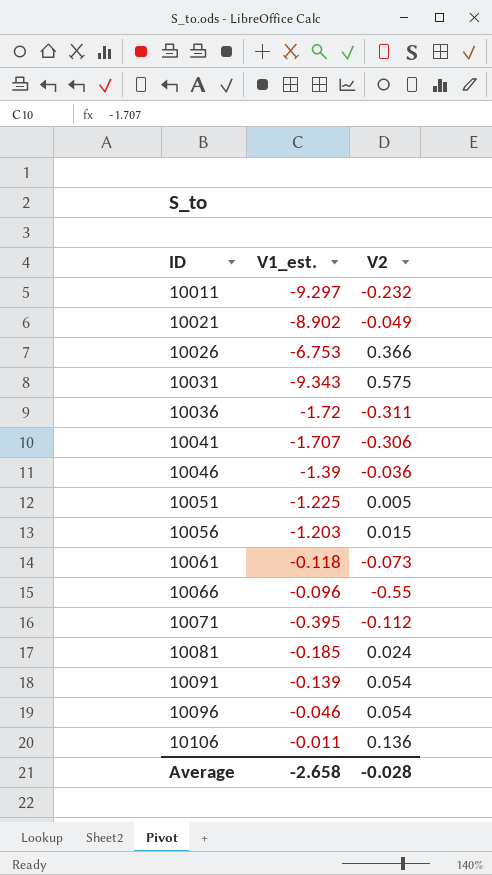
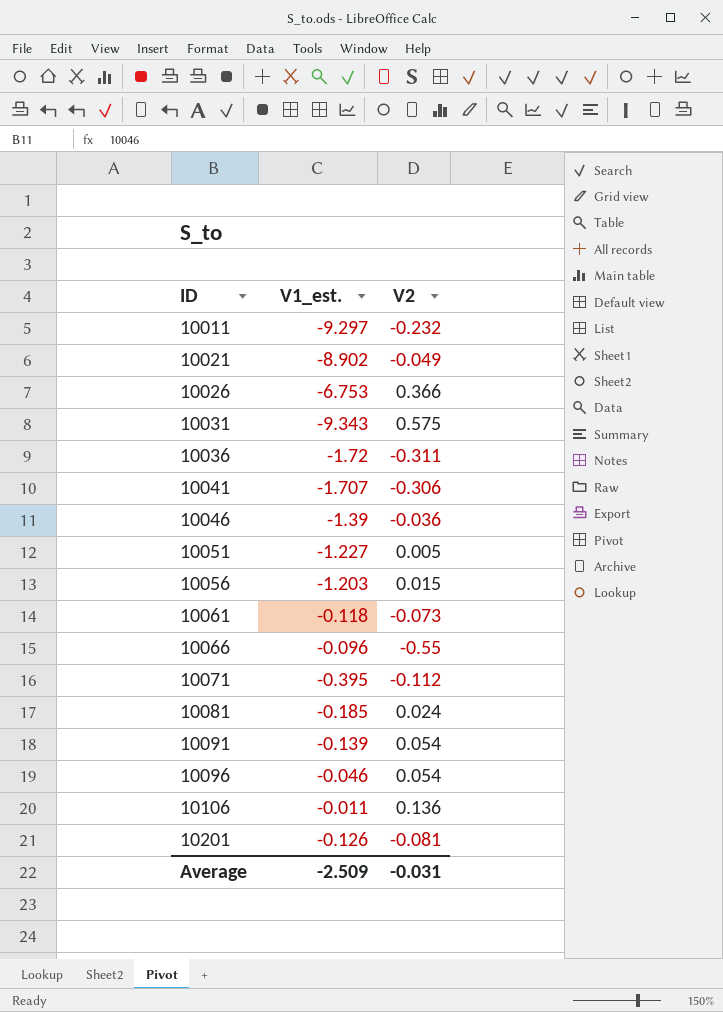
10051 | V1_est.: -1.225 -> -1.227
row 10201: none -> -0.126 | -0.081
Average | V1_est.: -2.658 -> -2.509
Average | V2: -0.028 -> -0.031

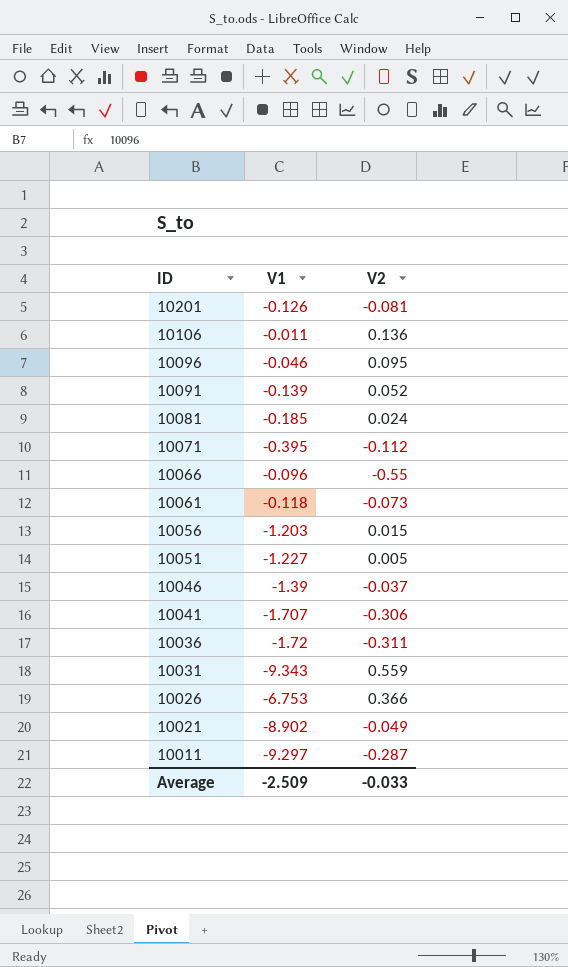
row order: ID ascending -> ID descending
column name: V1_est. -> V1
10096 | V2: 0.054 -> 0.095
10091 | V2: 0.054 -> 0.052
10046 | V2: -0.036 -> -0.037
10031 | V2: 0.575 -> 0.559
10011 | V2: -0.232 -> -0.287
Average | V2: -0.031 -> -0.033

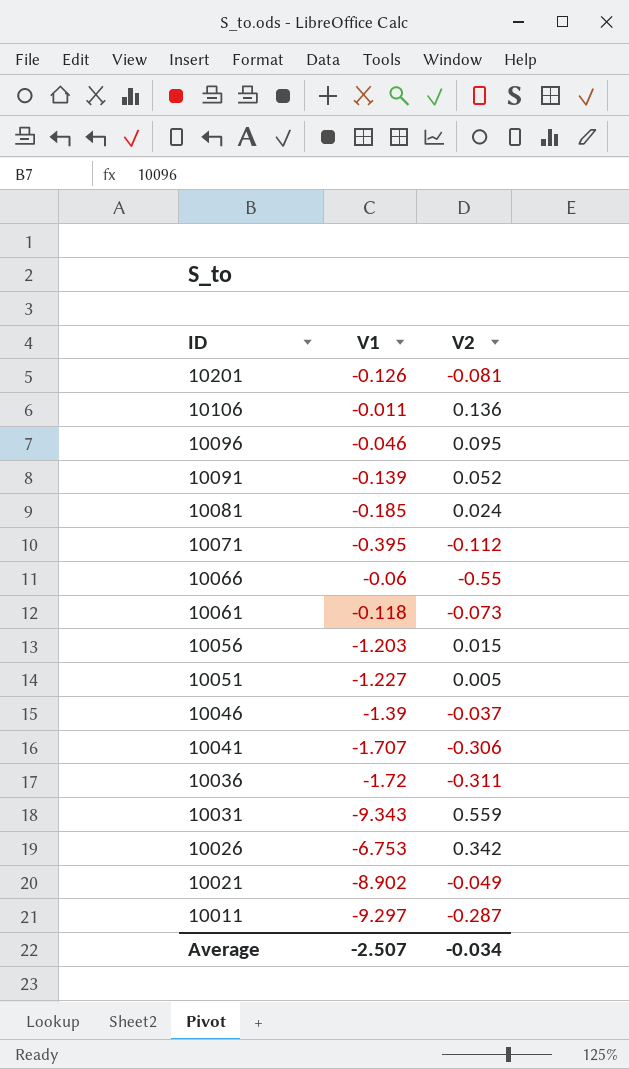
10066 | V1: -0.096 -> -0.06
10026 | V2: 0.366 -> 0.342
Average | V1: -2.509 -> -2.507
Average | V2: -0.033 -> -0.034

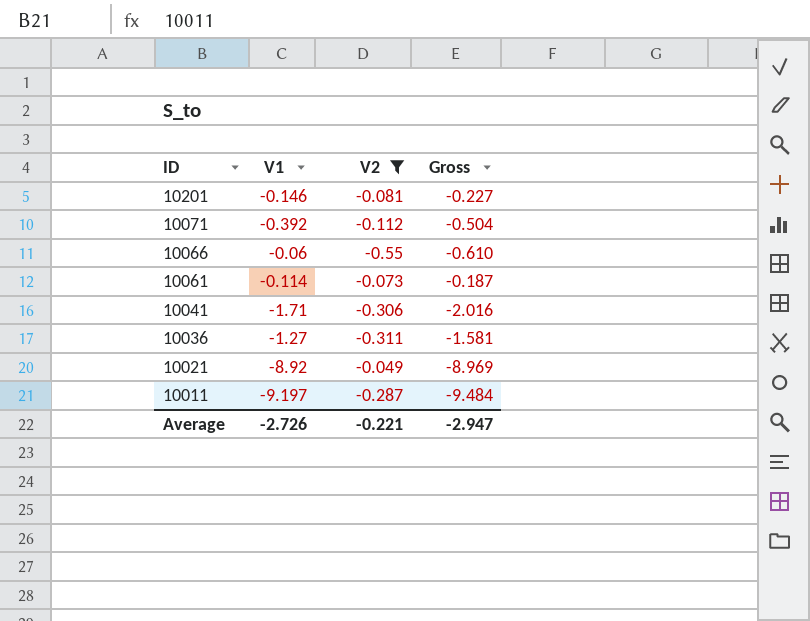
filter: none -> V2 <= -0.049
column Gross | formula: none -> [V1] + [V2]
10201 | V1: -0.126 -> -0.146
10071 | V1: -0.395 -> -0.392
10061 | V1: -0.118 -> -0.114
10041 | V1: -1.707 -> -1.71
10036 | V1: -1.72 -> -1.27
10021 | V1: -8.902 -> -8.92
10011 | V1: -9.297 -> -9.197
Average | V1: -2.507 -> -2.726
Average | V2: -0.034 -> -0.221

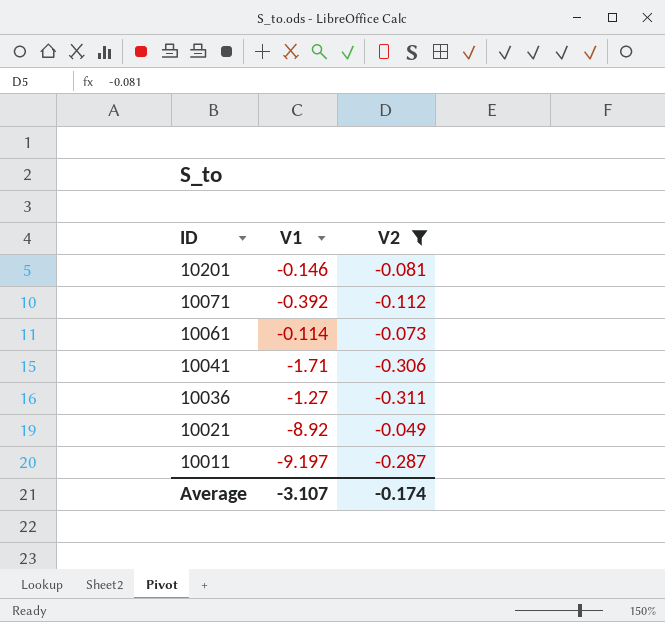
column Gross | formula: [V1] + [V2] -> none
row 10066: -0.06 | -0.55 | -0.610 -> none
Average | V1: -2.726 -> -3.107
Average | V2: -0.221 -> -0.174

